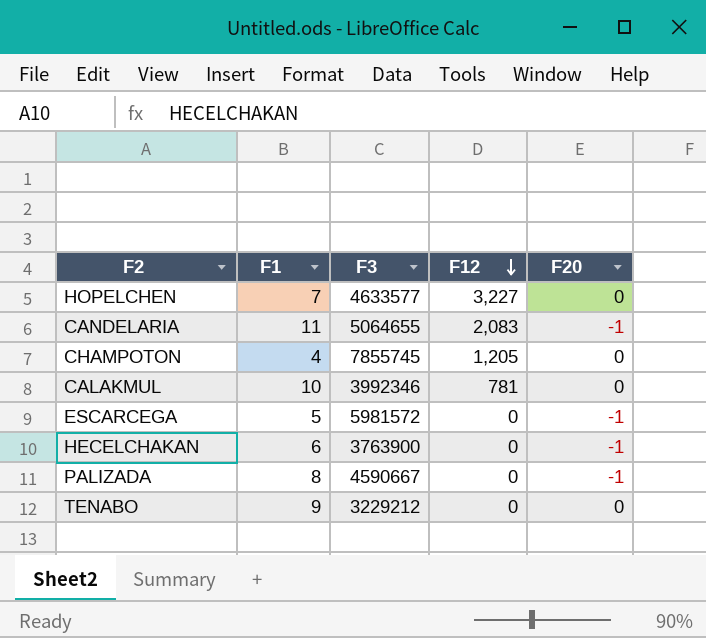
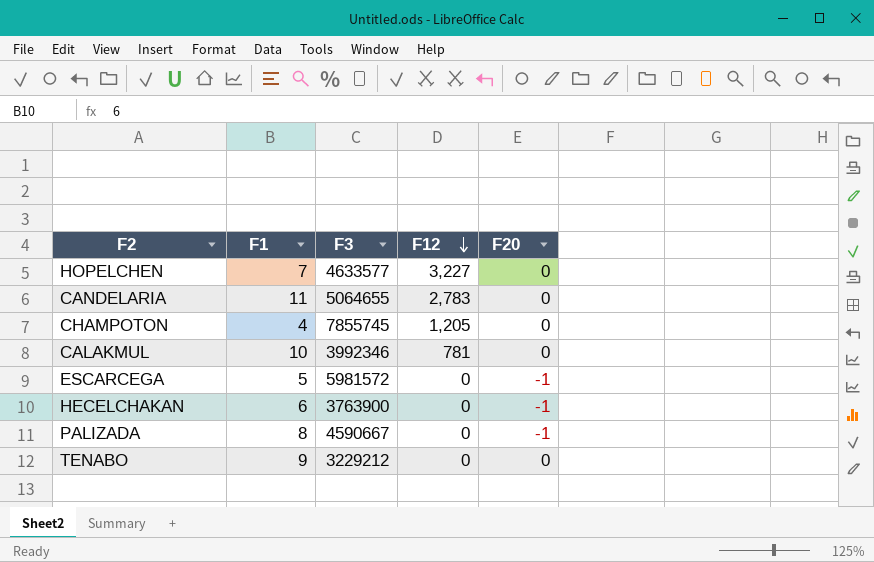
CANDELARIA | F12: 2,083 -> 2,783
CANDELARIA | F20: -1 -> 0

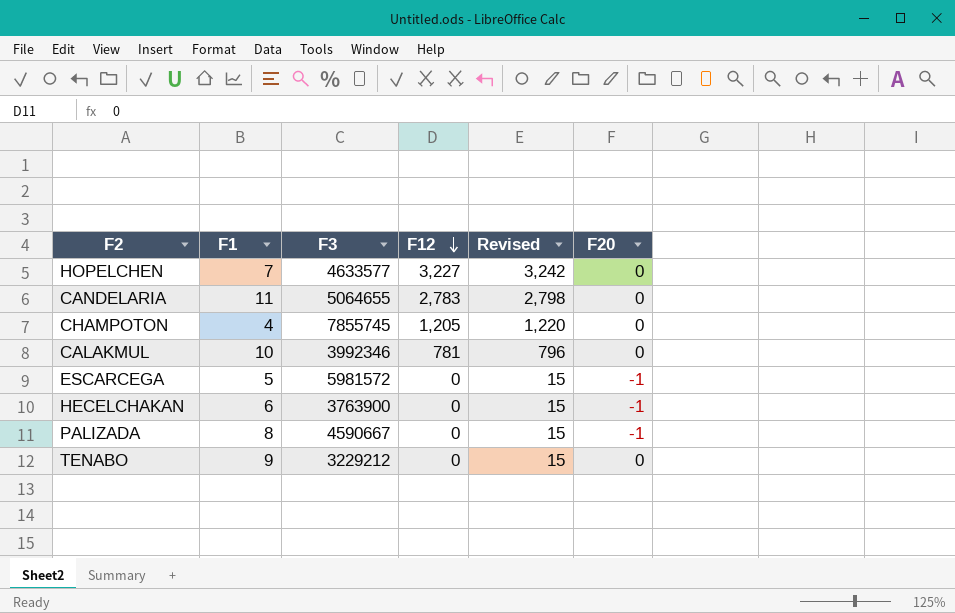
column Revised | formula: none -> [F12] + 15

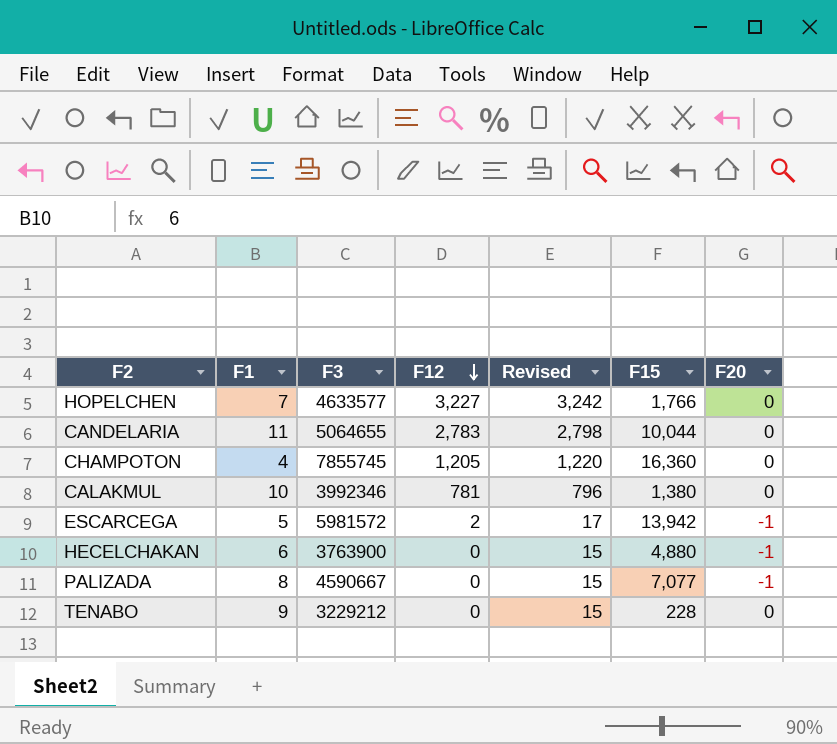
column F15 | position: none -> 6
ESCARCEGA | F12: 0 -> 2
ESCARCEGA | Revised: 15 -> 17

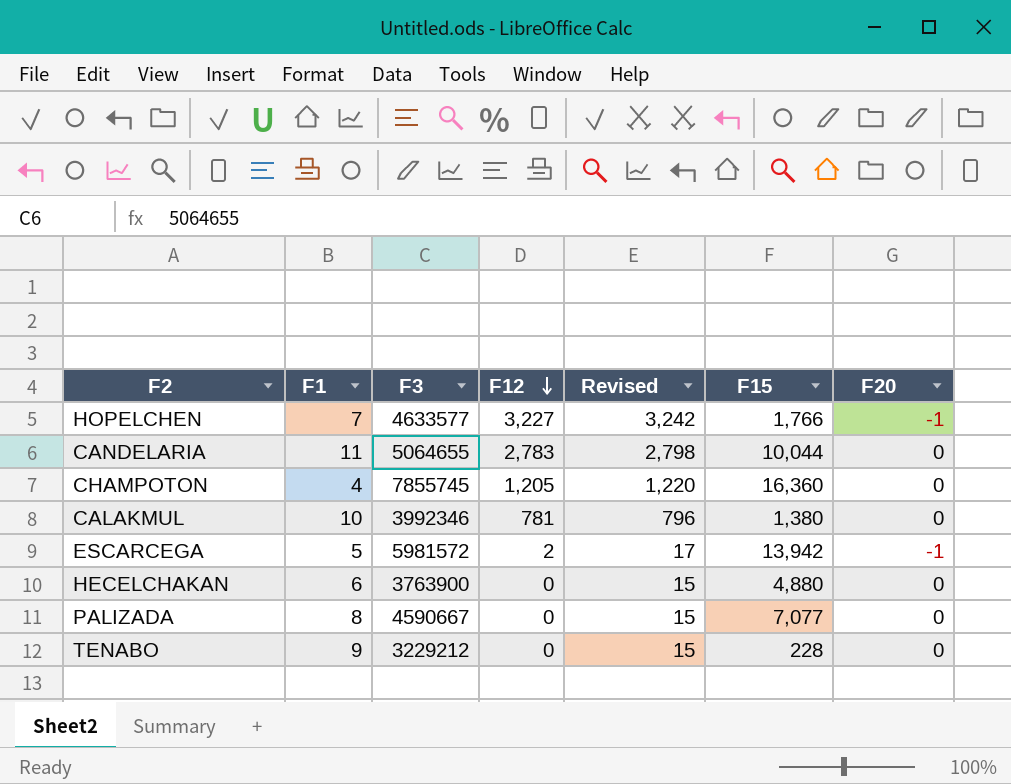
HOPELCHEN | F20: 0 -> -1
HECELCHAKAN | F20: -1 -> 0
PALIZADA | F20: -1 -> 0

